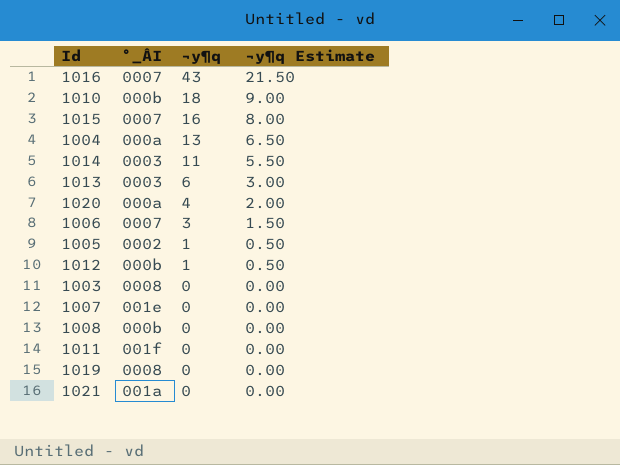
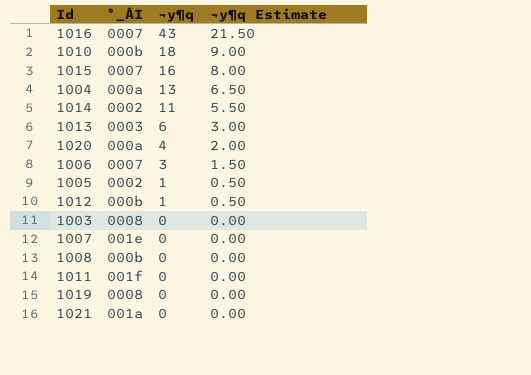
1014 | °_ÂI: 0003 -> 0002

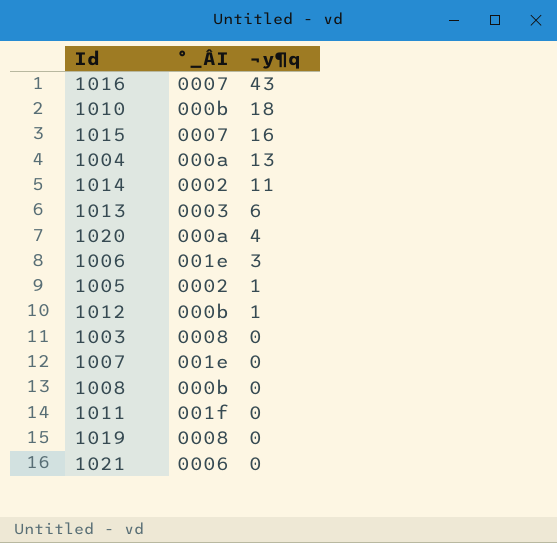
column ¬y¶q Estimate | formula: [¬y¶q] * 0.5 -> none
1006 | °_ÂI: 0007 -> 001e
1021 | °_ÂI: 001a -> 0006

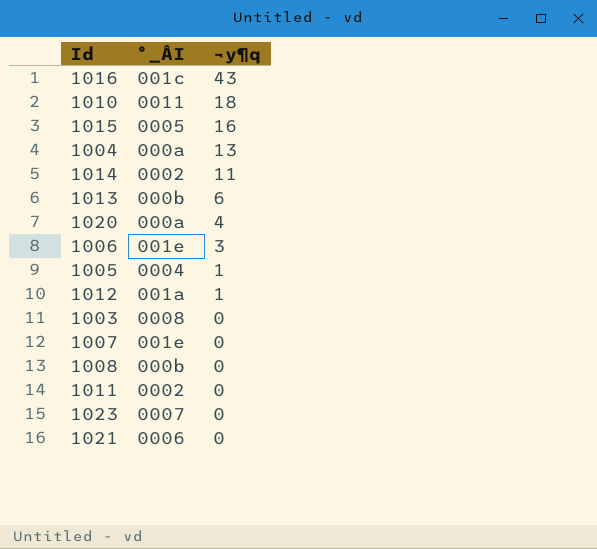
row 1019: 0008 | 0 -> none
1016 | °_ÂI: 0007 -> 001c
1010 | °_ÂI: 000b -> 0011
1015 | °_ÂI: 0007 -> 0005
1013 | °_ÂI: 0003 -> 000b
1005 | °_ÂI: 0002 -> 0004
1012 | °_ÂI: 000b -> 001a
1011 | °_ÂI: 001f -> 0002
row 1023: none -> 0007 | 0

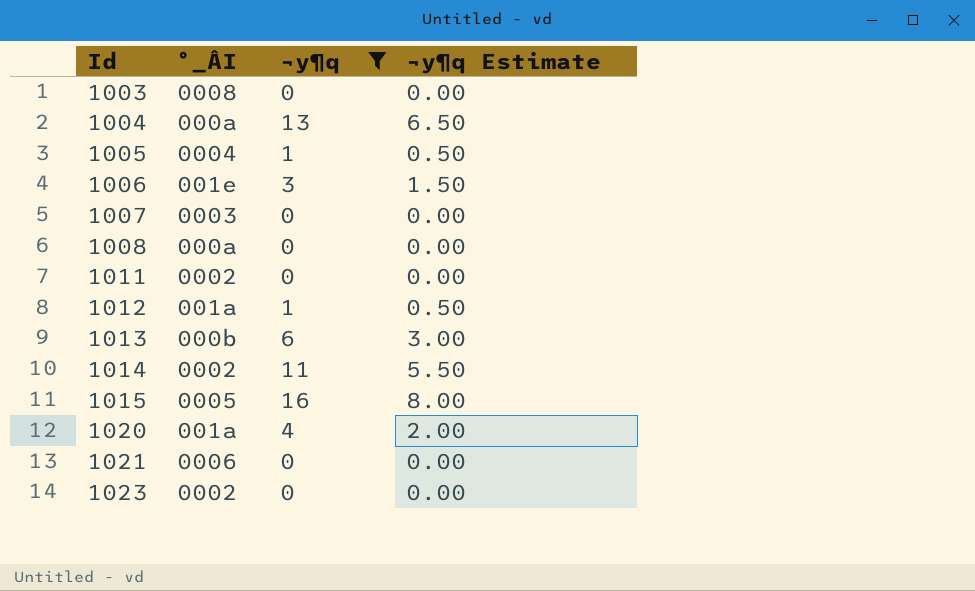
filter: none -> ¬y¶q <= 16
row order: ¬y¶q descending -> Id ascending
column ¬y¶q Estimate | formula: none -> [¬y¶q] * 0.5
1007 | °_ÂI: 001e -> 0003
1008 | °_ÂI: 000b -> 000a
1020 | °_ÂI: 000a -> 001a
1023 | °_ÂI: 0007 -> 0002

